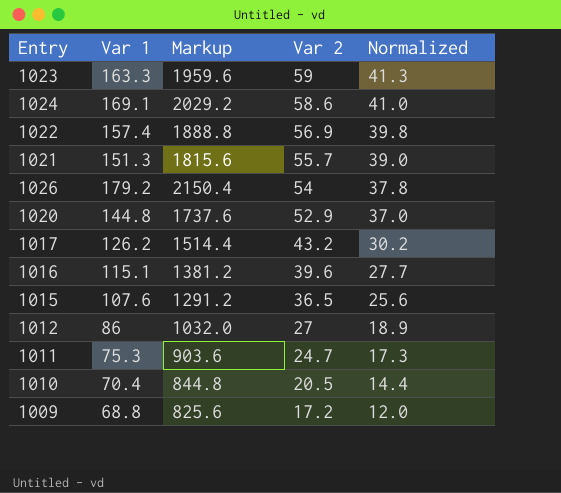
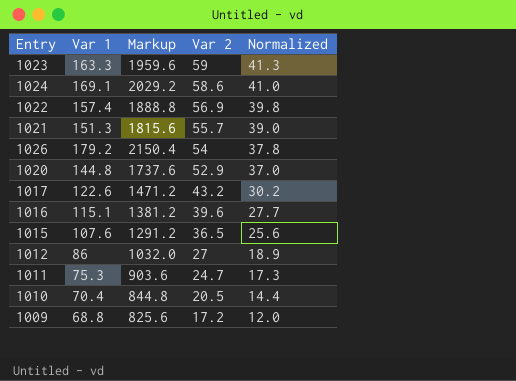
1017 | Var 1: 126.2 -> 122.6
1017 | Markup: 1514.4 -> 1471.2

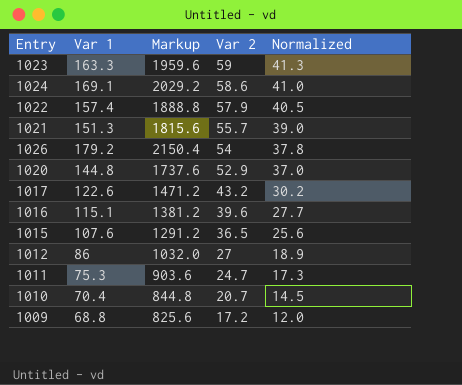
1022 | Var 2: 56.9 -> 57.9
1022 | Normalized: 39.8 -> 40.5
1010 | Var 2: 20.5 -> 20.7
1010 | Normalized: 14.4 -> 14.5

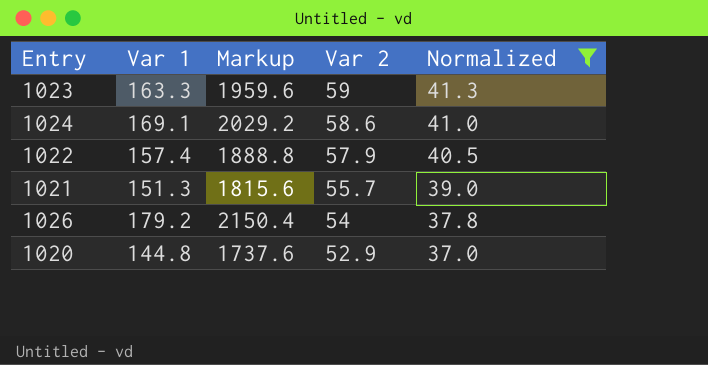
filter: none -> Normalized >= 37.0

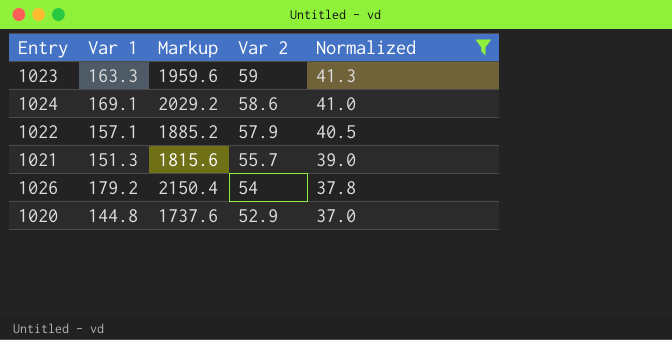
1022 | Var 1: 157.4 -> 157.1
1022 | Markup: 1888.8 -> 1885.2

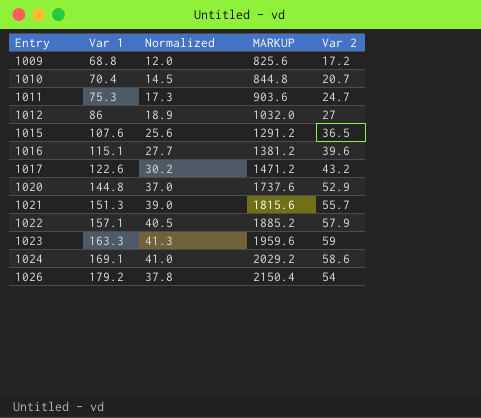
filter: Normalized >= 37.0 -> none
row order: Var 2 descending -> Entry ascending
column Normalized | position: 5 -> 3
column name: Markup -> MARKUP

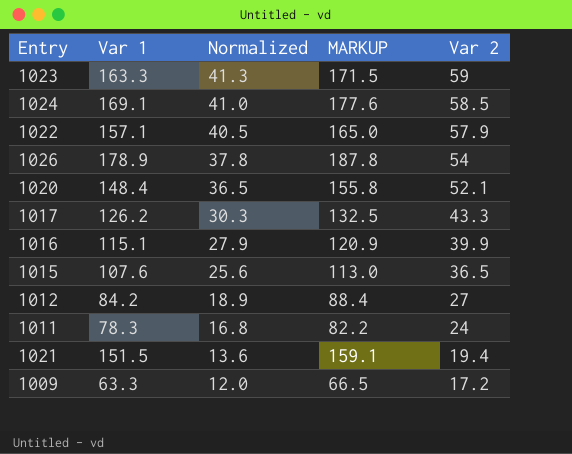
row order: Entry ascending -> Normalized descending
column MARKUP | formula: [Var 1] * 12 -> [Var 1] * 1.05
row 1010: 70.4 | 14.5 | 844.8 | 20.7 -> none
1024 | Var 2: 58.6 -> 58.5
1026 | Var 1: 179.2 -> 178.9
1020 | Var 1: 144.8 -> 148.4
1020 | Normalized: 37.0 -> 36.5
1020 | Var 2: 52.9 -> 52.1
1017 | Var 1: 122.6 -> 126.2
1017 | Normalized: 30.2 -> 30.3
1017 | Var 2: 43.2 -> 43.3
1016 | Normalized: 27.7 -> 27.9
1016 | Var 2: 39.6 -> 39.9
1012 | Var 1: 86 -> 84.2
1011 | Var 1: 75.3 -> 78.3
1011 | Normalized: 17.3 -> 16.8
1011 | Var 2: 24.7 -> 24
1021 | Var 1: 151.3 -> 151.5
1021 | Normalized: 39.0 -> 13.6
1021 | Var 2: 55.7 -> 19.4
1009 | Var 1: 68.8 -> 63.3

